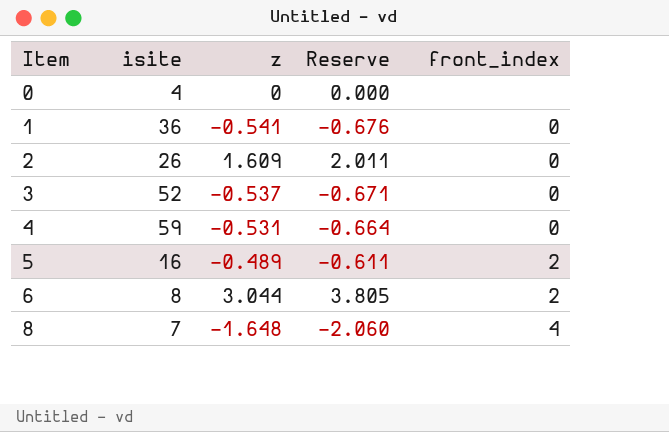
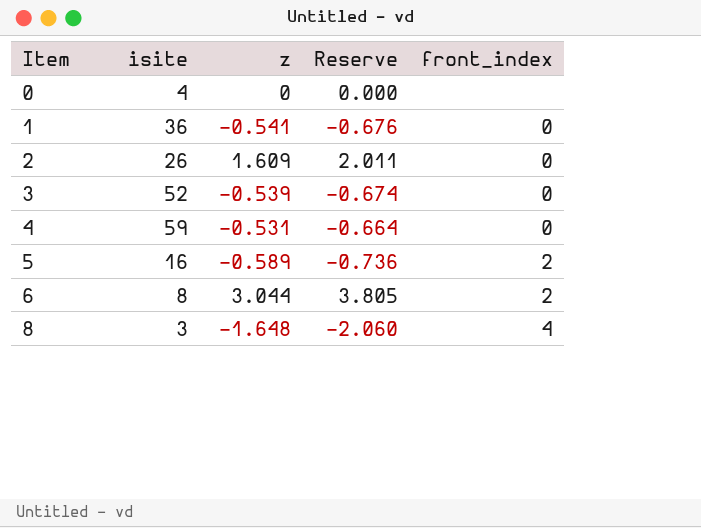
3 | z: -0.537 -> -0.539
3 | Reserve: -0.671 -> -0.674
5 | z: -0.489 -> -0.589
5 | Reserve: -0.611 -> -0.736
8 | isite: 7 -> 3

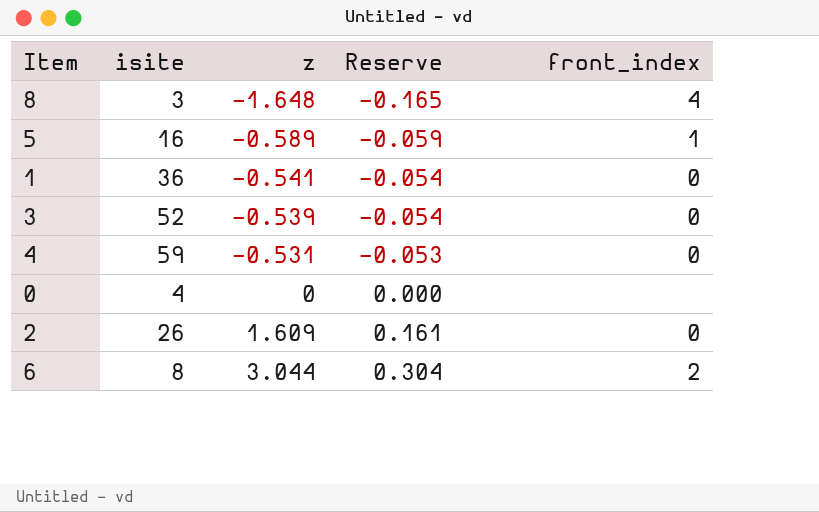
row order: Item ascending -> z ascending
column Reserve | formula: [z] * 1.25 -> [z] * 0.1
5 | front_index: 2 -> 1

